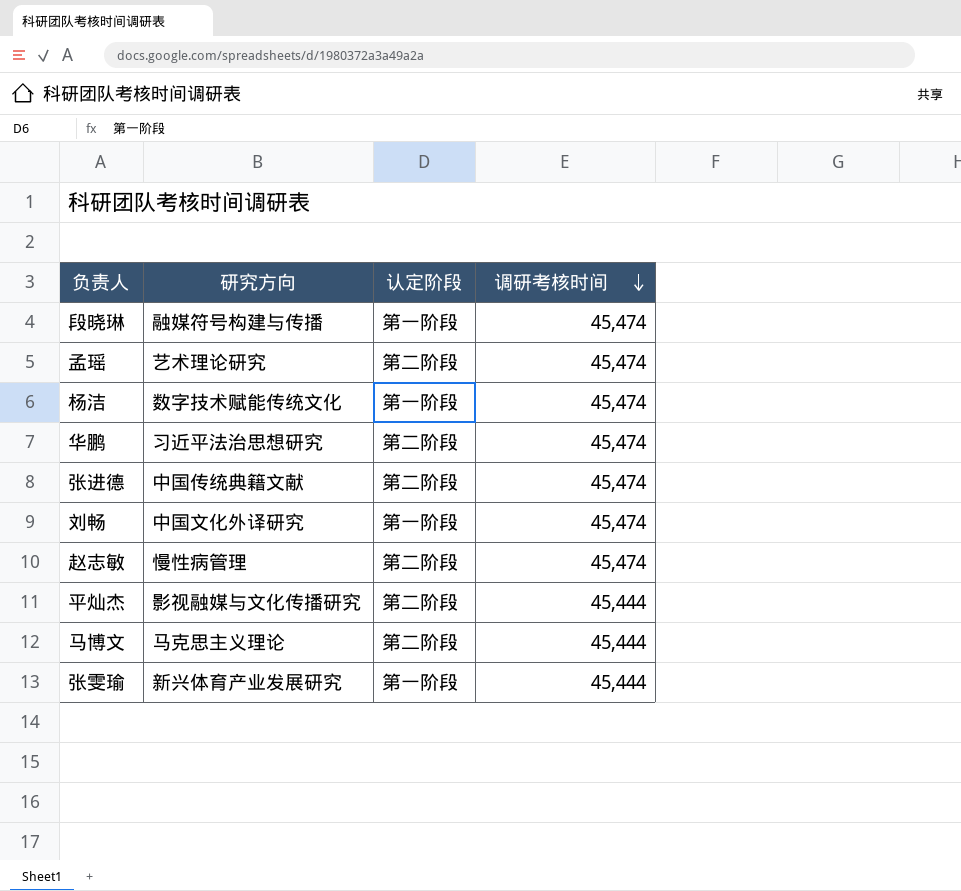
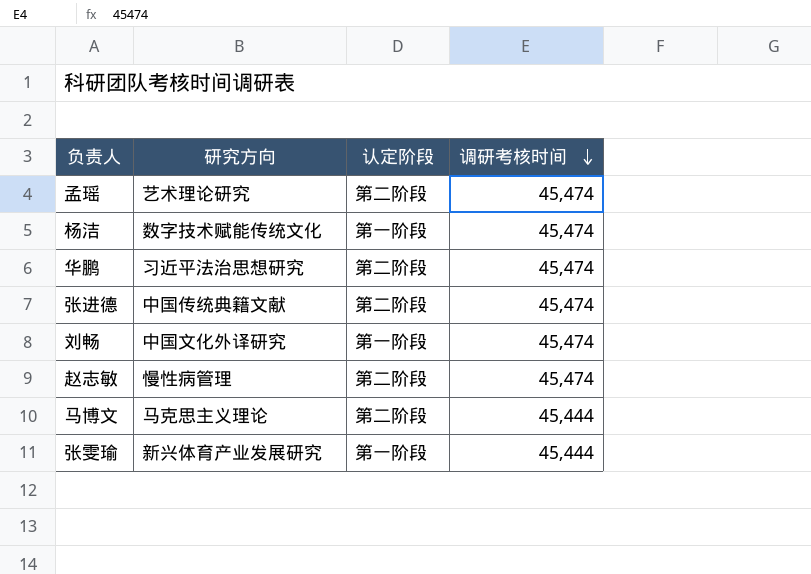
row 段晓琳: 融媒符号构建与传播 | 第一阶段 | 45,474 -> none
row 平灿杰: 影视融媒与文化传播研究 | 第二阶段 | 45,444 -> none

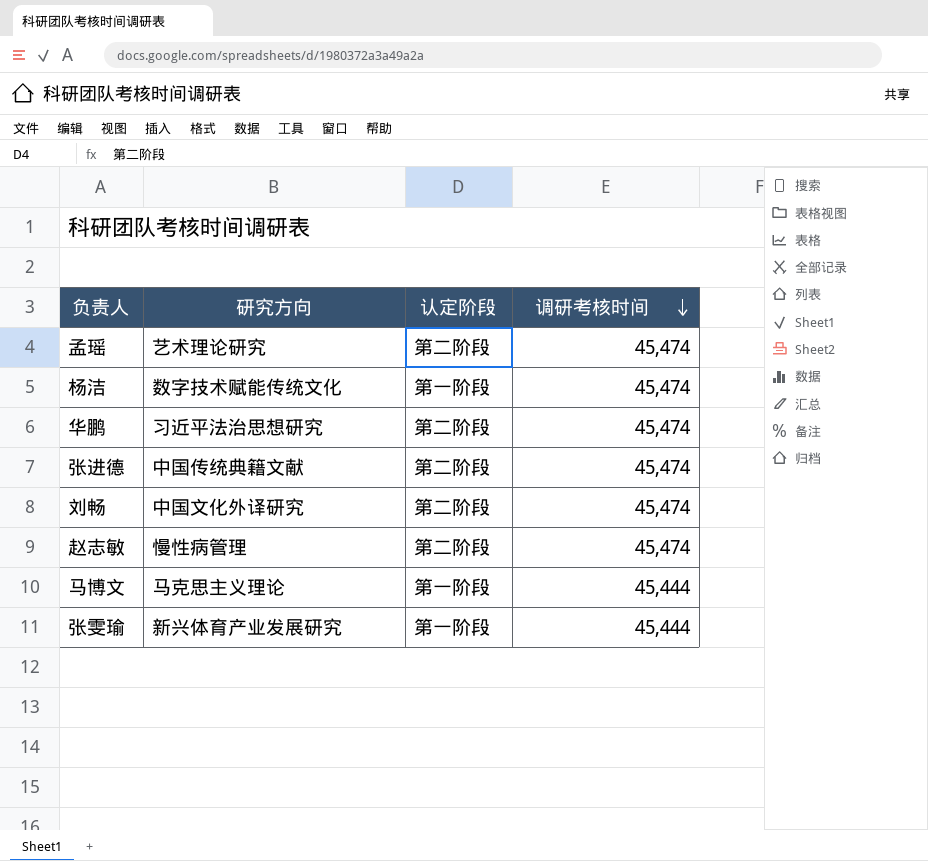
刘畅 | 认定阶段: 第一阶段 -> 第二阶段
马博文 | 认定阶段: 第二阶段 -> 第一阶段

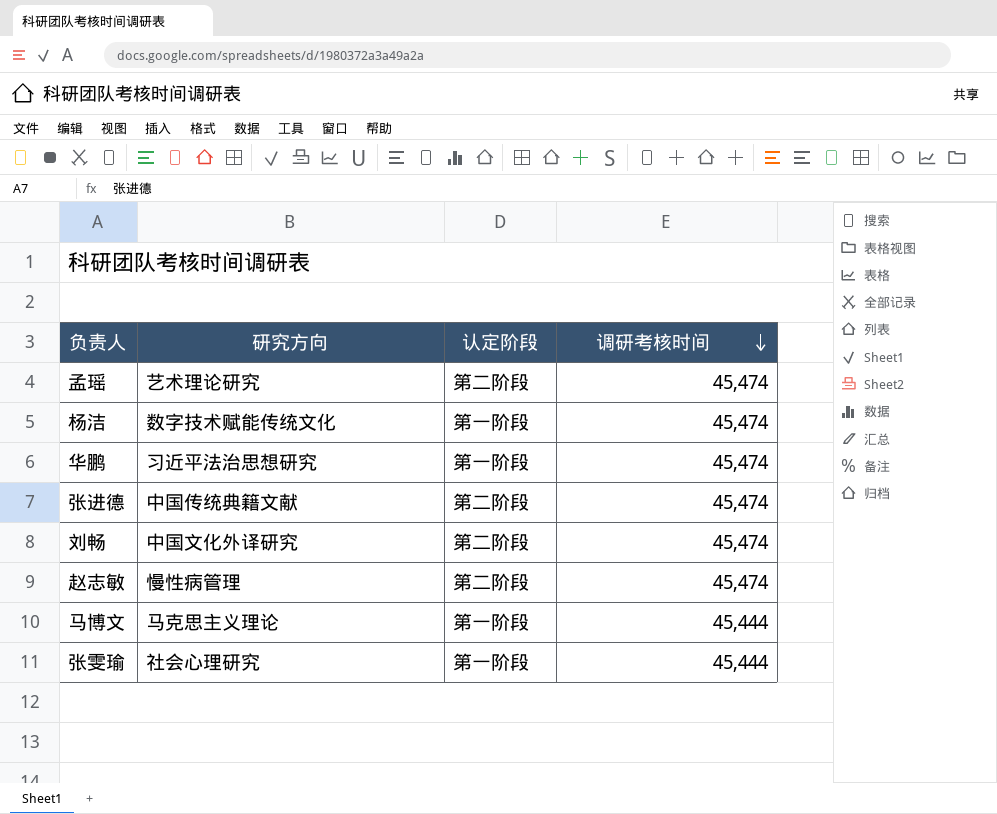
华鹏 | 认定阶段: 第二阶段 -> 第一阶段
张雯瑜 | 研究方向: 新兴体育产业发展研究 -> 社会心理研究

